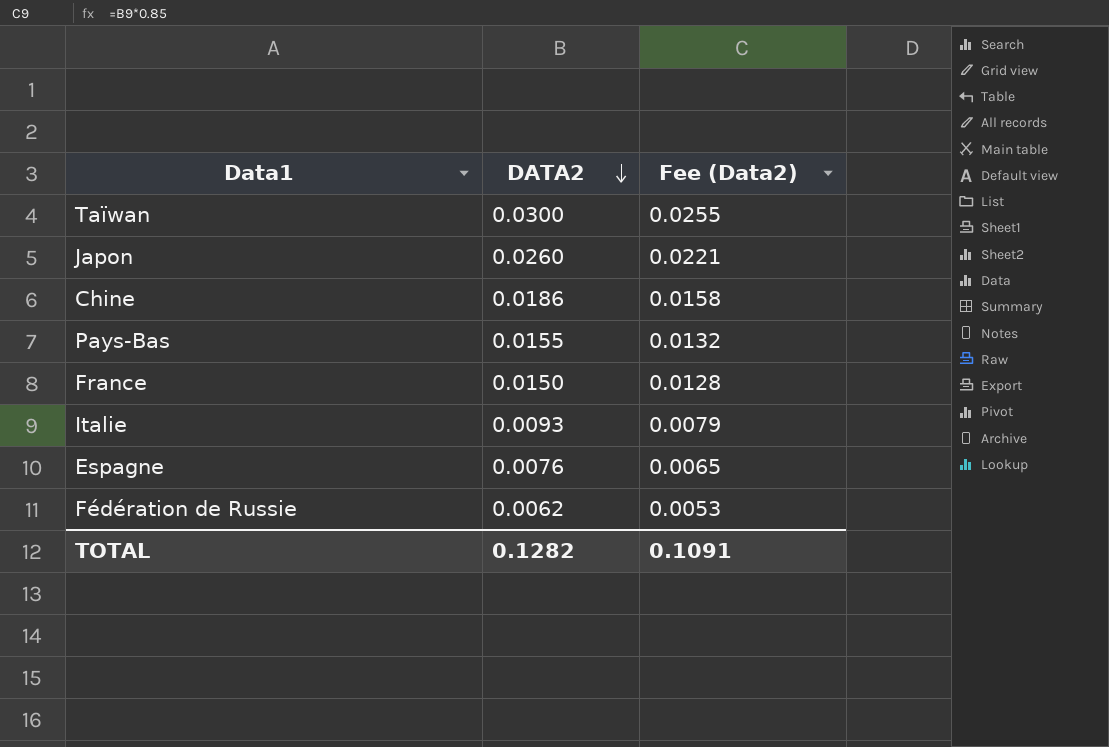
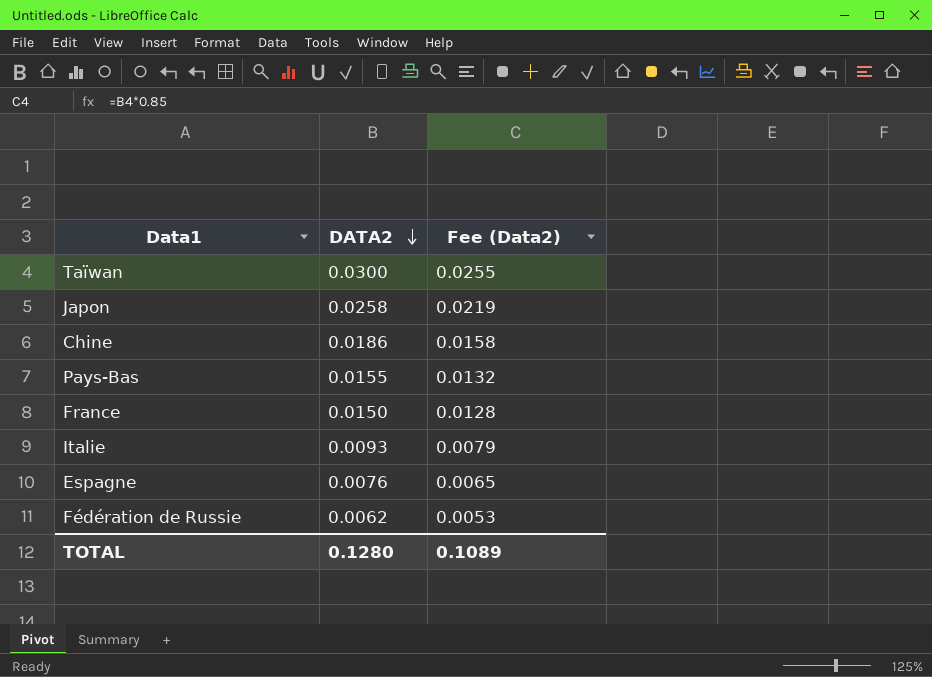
Japon | DATA2: 0.0260 -> 0.0258
Japon | Fee (Data2): 0.0221 -> 0.0219
TOTAL | DATA2: 0.1282 -> 0.1280
TOTAL | Fee (Data2): 0.1091 -> 0.1089

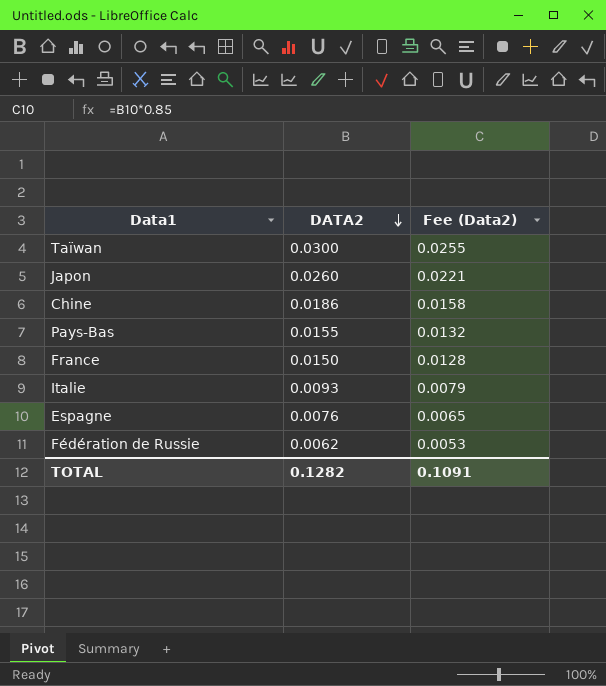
Japon | DATA2: 0.0258 -> 0.0260
Japon | Fee (Data2): 0.0219 -> 0.0221
TOTAL | DATA2: 0.1280 -> 0.1282
TOTAL | Fee (Data2): 0.1089 -> 0.1091

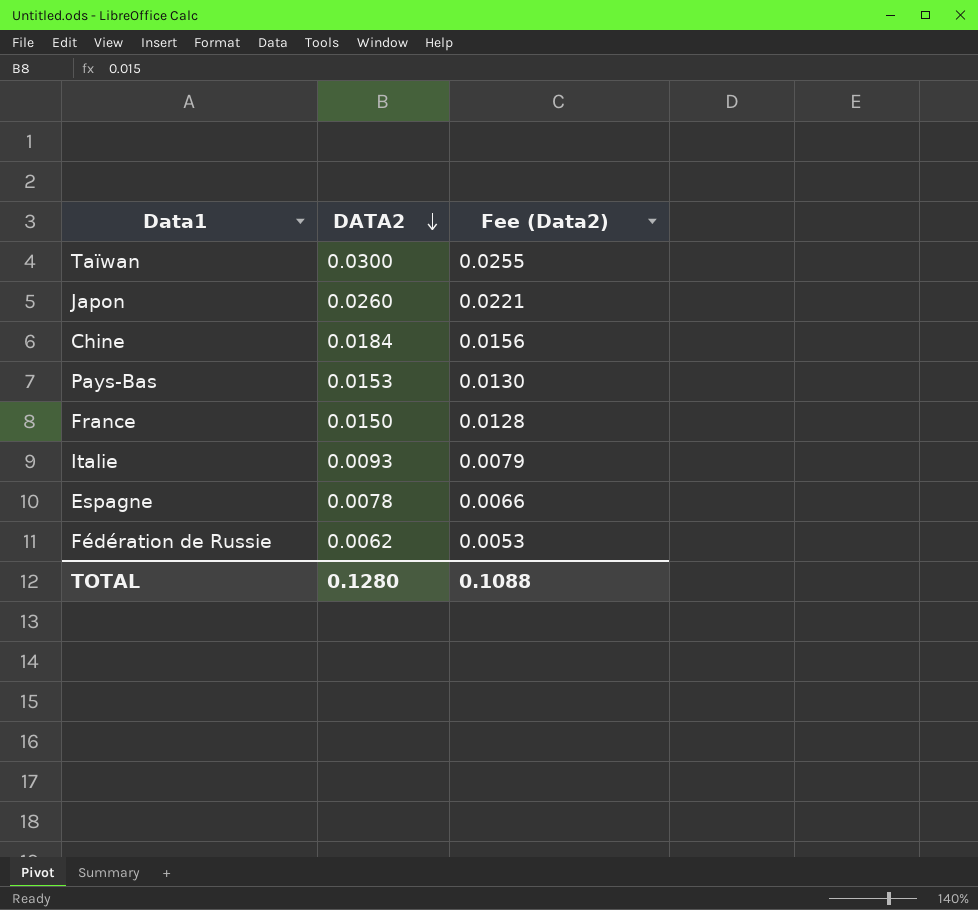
Chine | DATA2: 0.0186 -> 0.0184
Chine | Fee (Data2): 0.0158 -> 0.0156
Pays-Bas | DATA2: 0.0155 -> 0.0153
Pays-Bas | Fee (Data2): 0.0132 -> 0.0130
Espagne | DATA2: 0.0076 -> 0.0078
Espagne | Fee (Data2): 0.0065 -> 0.0066
TOTAL | DATA2: 0.1282 -> 0.1280
TOTAL | Fee (Data2): 0.1091 -> 0.1088

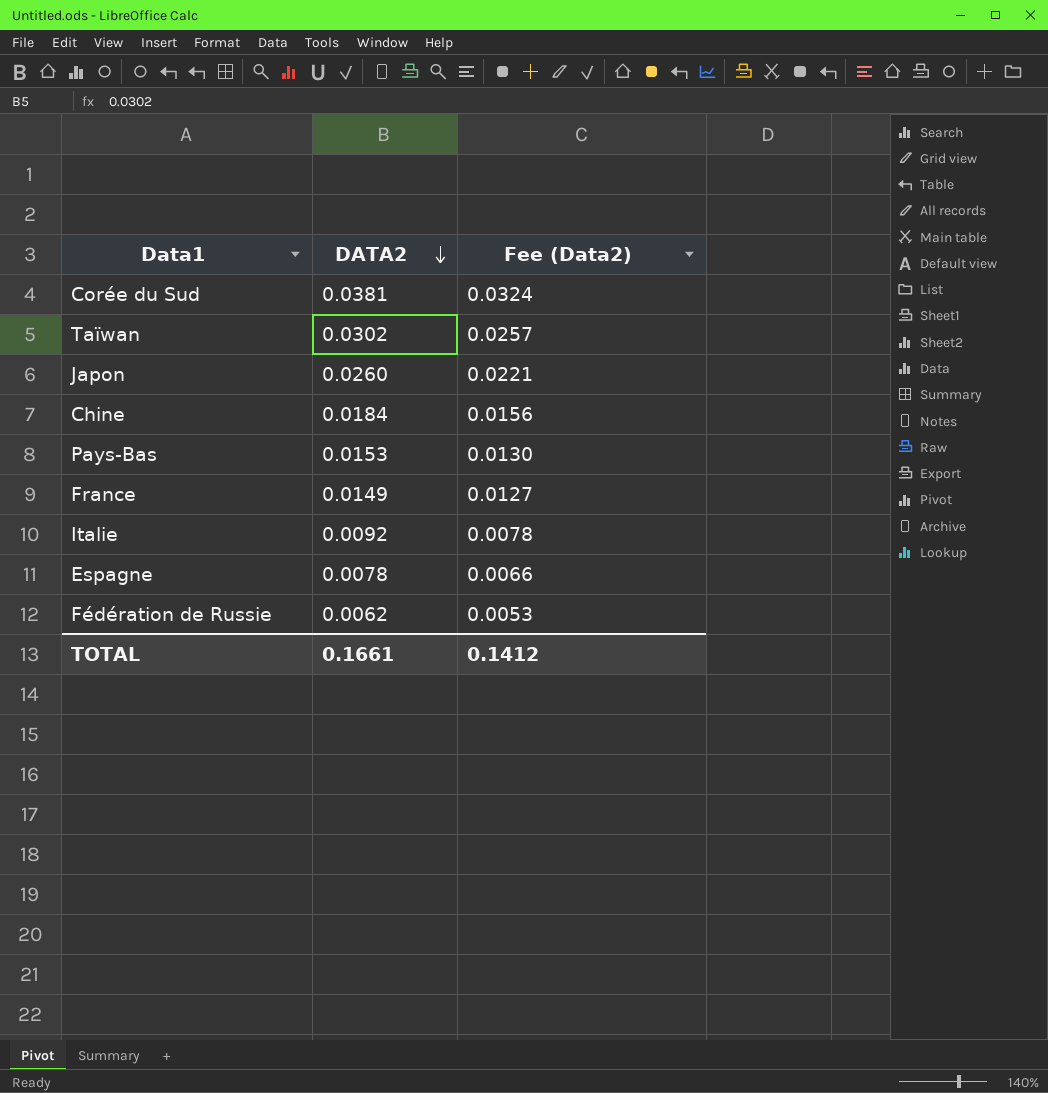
row Corée du Sud: none -> 0.0381 | 0.0324
Taïwan | DATA2: 0.0300 -> 0.0302
Taïwan | Fee (Data2): 0.0255 -> 0.0257
France | DATA2: 0.0150 -> 0.0149
France | Fee (Data2): 0.0128 -> 0.0127
Italie | DATA2: 0.0093 -> 0.0092
Italie | Fee (Data2): 0.0079 -> 0.0078
TOTAL | DATA2: 0.1280 -> 0.1661
TOTAL | Fee (Data2): 0.1088 -> 0.1412

